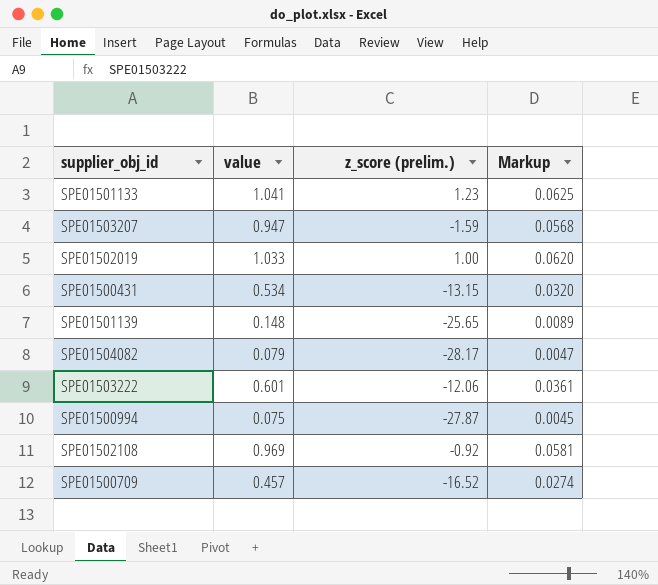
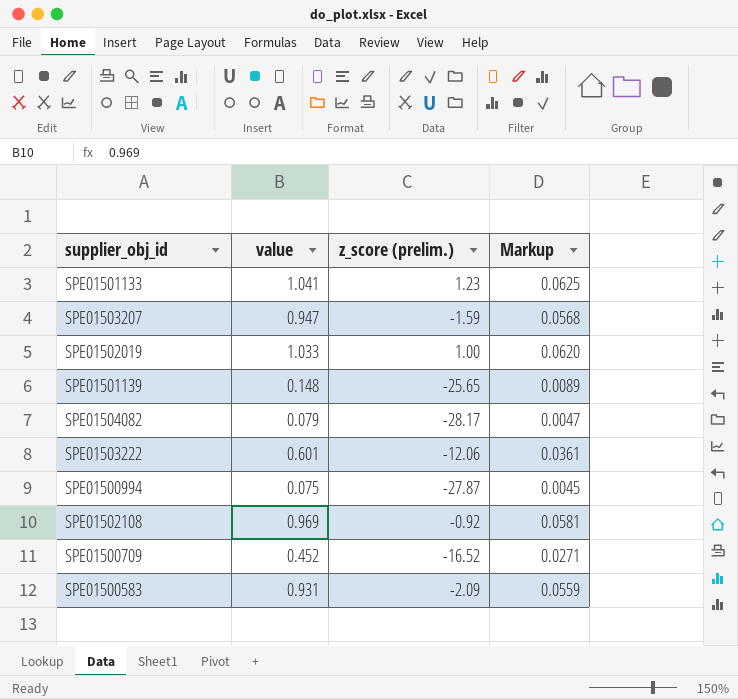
row SPE01500431: 0.534 | -13.15 | 0.0320 -> none
SPE01500709 | value: 0.457 -> 0.452
SPE01500709 | Markup: 0.0274 -> 0.0271
row SPE01500583: none -> 0.931 | -2.09 | 0.0559

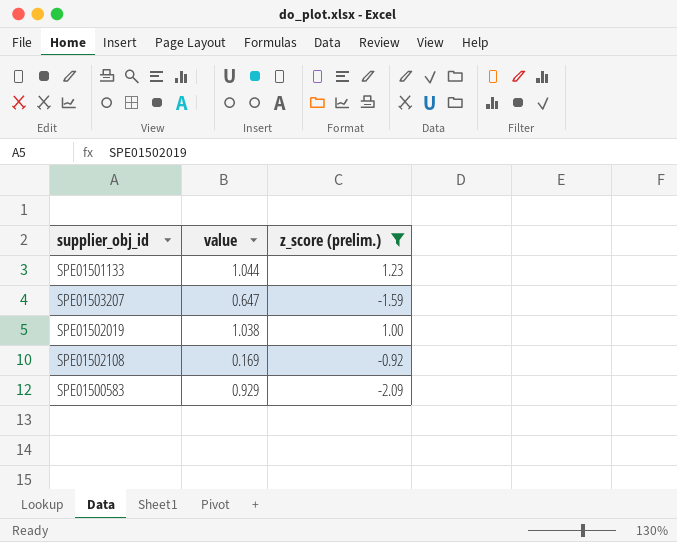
filter: none -> z_score (prelim.) >= -2.09
column Markup | formula: [value] * 0.06 -> none
SPE01501133 | value: 1.041 -> 1.044
SPE01503207 | value: 0.947 -> 0.647
SPE01502019 | value: 1.033 -> 1.038
SPE01502108 | value: 0.969 -> 0.169
SPE01500583 | value: 0.931 -> 0.929

